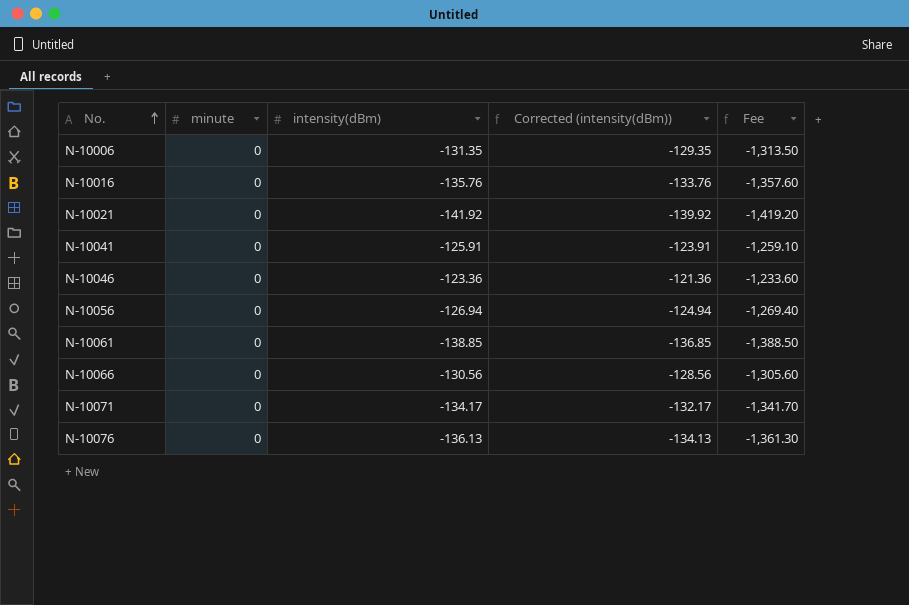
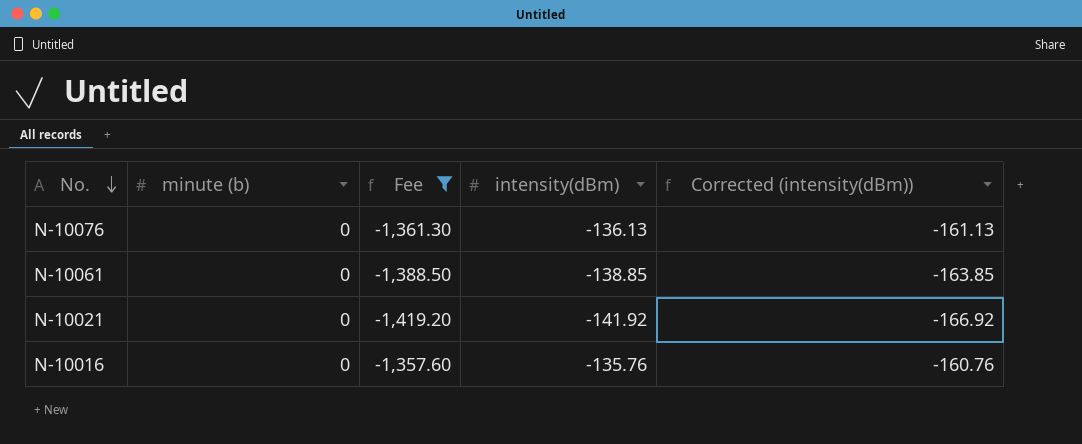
filter: none -> Fee <= -1,357.60
row order: No. ascending -> No. descending
column name: minute -> minute (b)
column Fee | position: 5 -> 3
column Corrected (intensity(dBm)) | formula: [intensity(dBm)] + 2 -> [intensity(dBm)] - 25

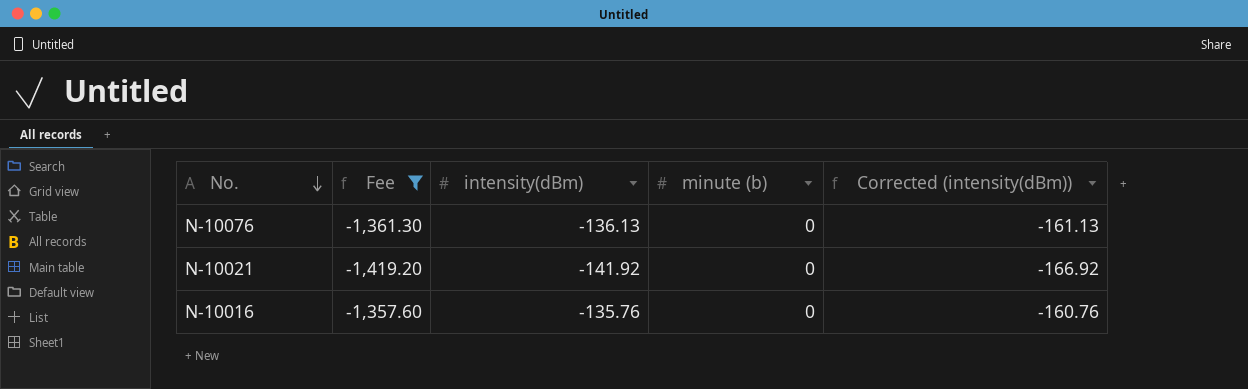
column minute (b) | position: 2 -> 4
row N-10061: 0 | -1,388.50 | -138.85 | -163.85 -> none

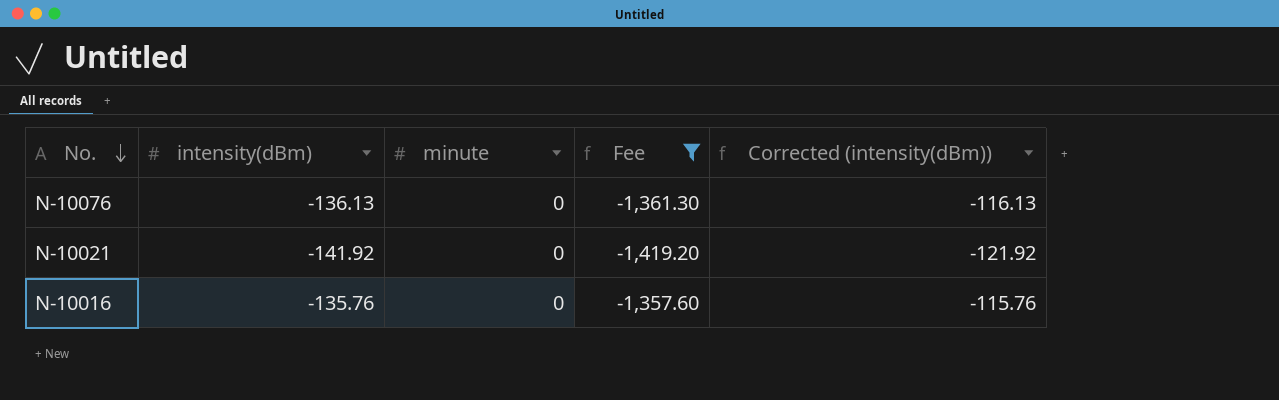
column name: minute (b) -> minute
column Fee | position: 2 -> 4
column Corrected (intensity(dBm)) | formula: [intensity(dBm)] - 25 -> [intensity(dBm)] + 20

